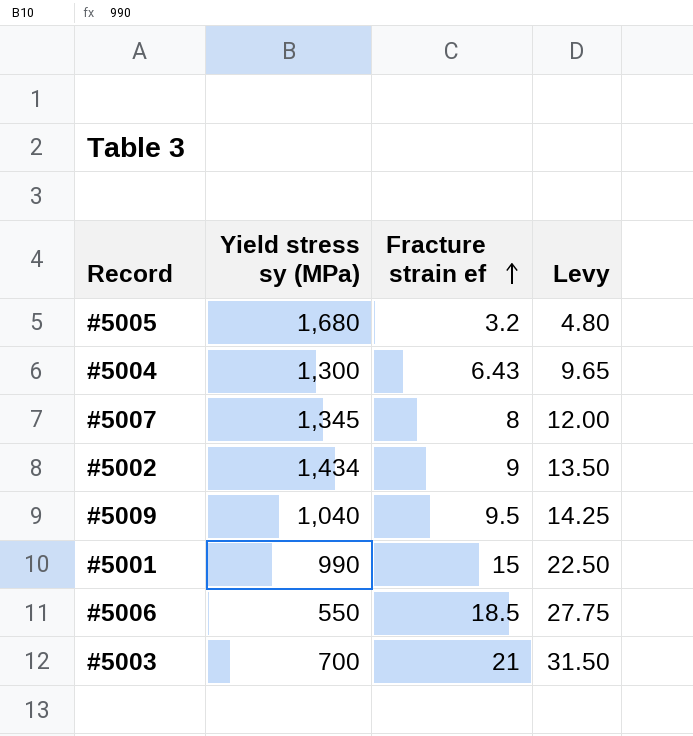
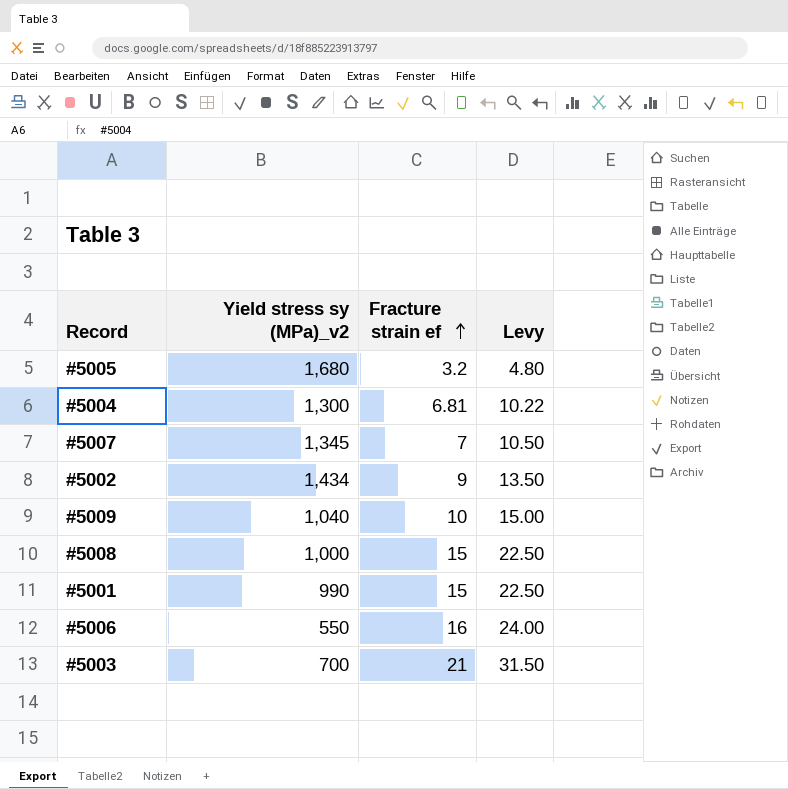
column name: Yield stress sy (MPa) -> Yield stress sy (MPa)_v2
#5004 | Fracture strain ef: 6.43 -> 6.81
#5004 | Levy: 9.65 -> 10.22
#5007 | Fracture strain ef: 8 -> 7
#5007 | Levy: 12.00 -> 10.50
#5009 | Fracture strain ef: 9.5 -> 10
#5009 | Levy: 14.25 -> 15.00
row #5008: none -> 1,000 | 15 | 22.50
#5006 | Fracture strain ef: 18.5 -> 16
#5006 | Levy: 27.75 -> 24.00

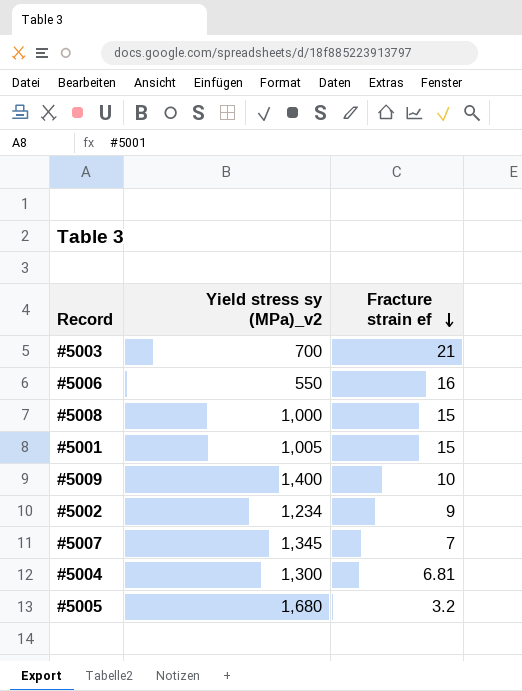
row order: Fracture strain ef ascending -> Fracture strain ef descending
column Levy | formula: [Fracture strain ef] * 1.5 -> none
#5001 | Yield stress sy (MPa)_v2: 990 -> 1,005
#5009 | Yield stress sy (MPa)_v2: 1,040 -> 1,400
#5002 | Yield stress sy (MPa)_v2: 1,434 -> 1,234

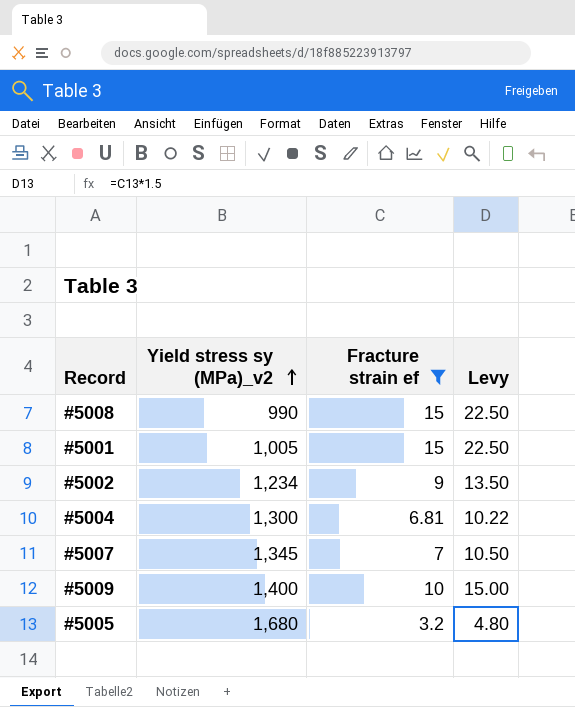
filter: none -> Fracture strain ef <= 15
row order: Fracture strain ef descending -> Yield stress sy (MPa)_v2 ascending
column Levy | formula: none -> [Fracture strain ef] * 1.5
#5008 | Yield stress sy (MPa)_v2: 1,000 -> 990

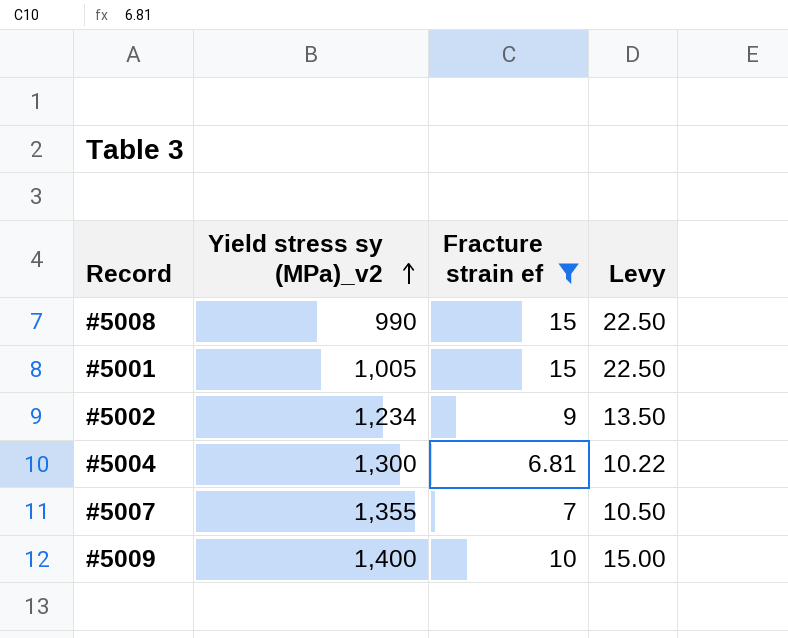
row #5005: 1,680 | 3.2 | 4.80 -> none
#5007 | Yield stress sy (MPa)_v2: 1,345 -> 1,355

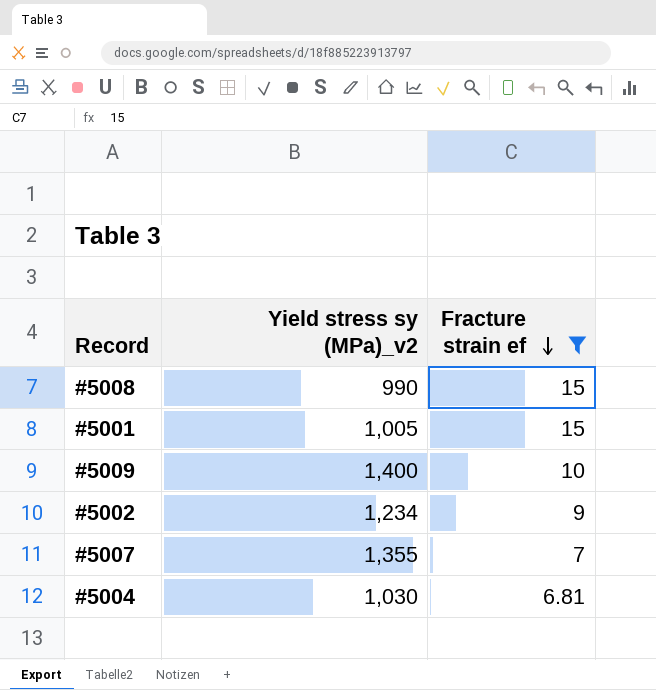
row order: Yield stress sy (MPa)_v2 ascending -> Fracture strain ef descending
column Levy | formula: [Fracture strain ef] * 1.5 -> none
#5004 | Yield stress sy (MPa)_v2: 1,300 -> 1,030

